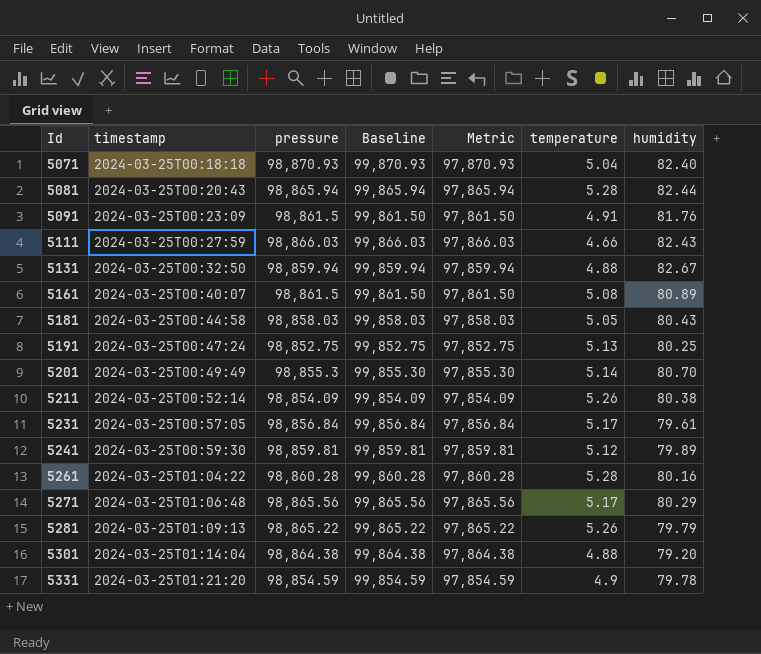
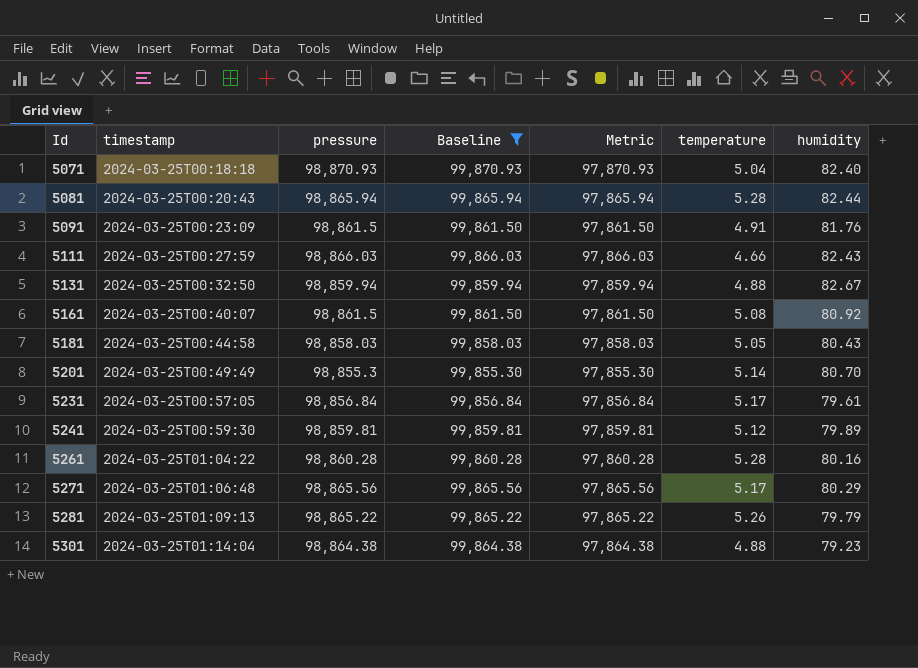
filter: none -> Baseline >= 99,855.30
5161 | humidity: 80.89 -> 80.92
5301 | humidity: 79.20 -> 79.23

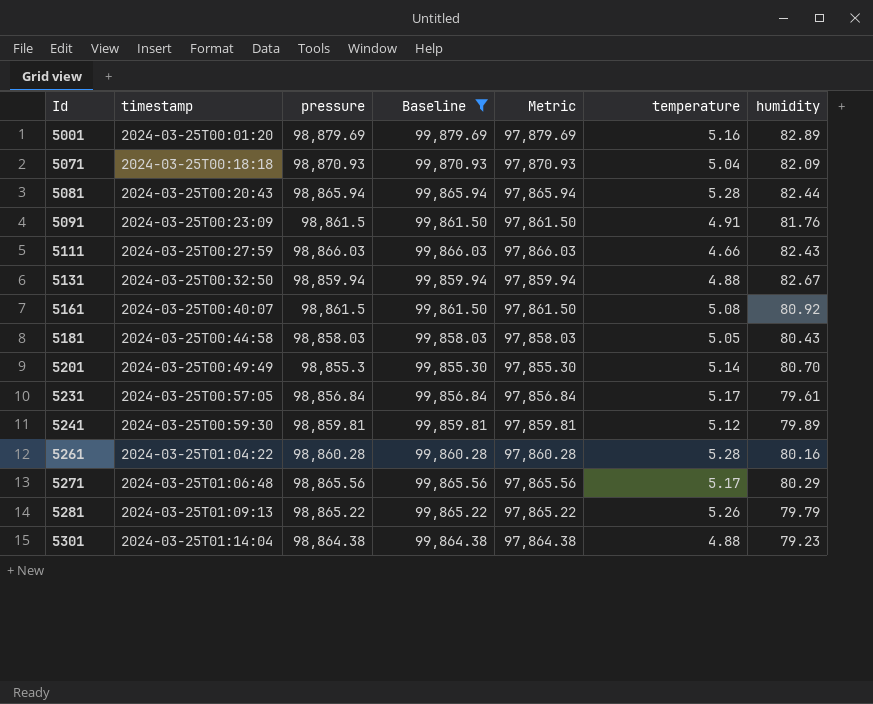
row 5001: none -> 2024-03-25T00:01:20 | 98,879.69 | 99,879.69 | 97,879.69 | 5.16 | 82.89
5071 | humidity: 82.40 -> 82.09

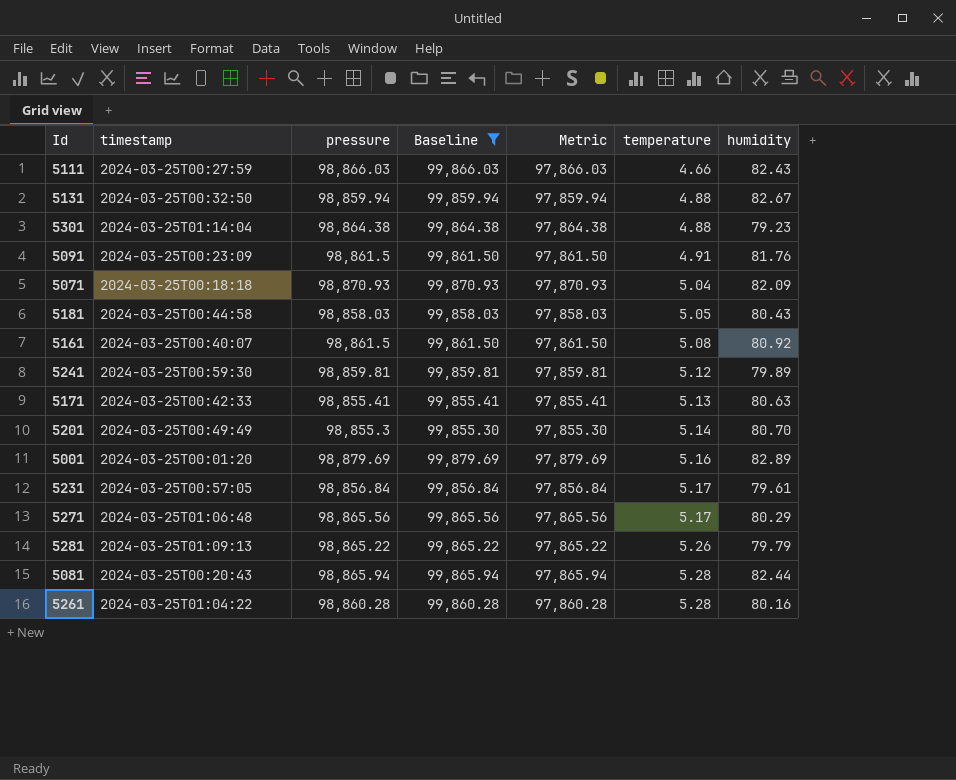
row order: Id ascending -> temperature ascending
row 5171: none -> 2024-03-25T00:42:33 | 98,855.41 | 99,855.41 | 97,855.41 | 5.13 | 80.63

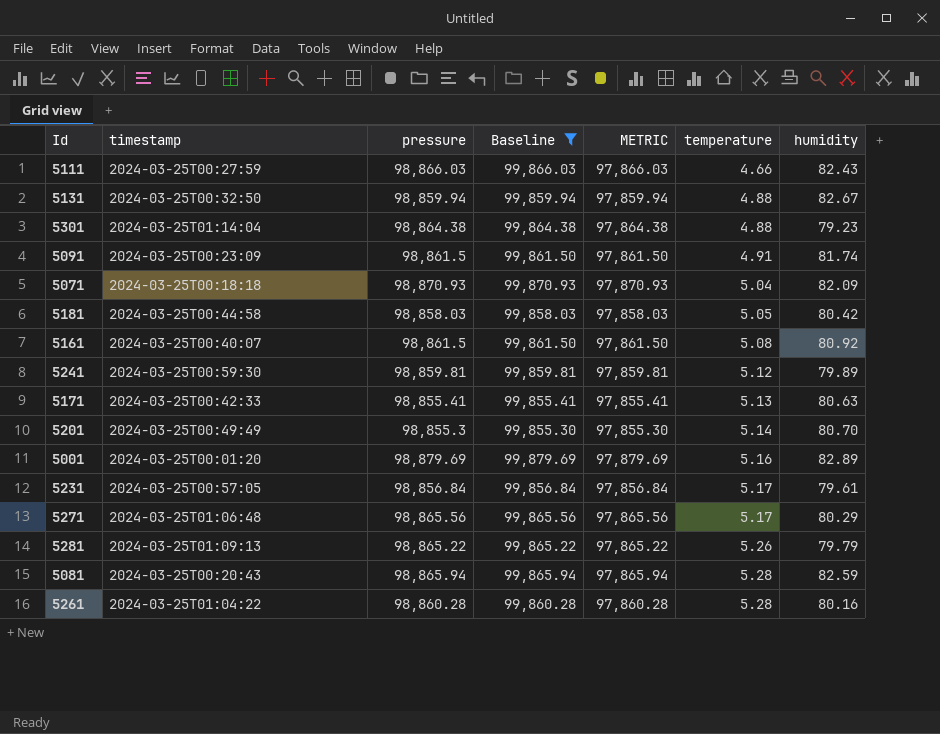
column name: Metric -> METRIC
5091 | humidity: 81.76 -> 81.74
5181 | humidity: 80.43 -> 80.42
5081 | humidity: 82.44 -> 82.59

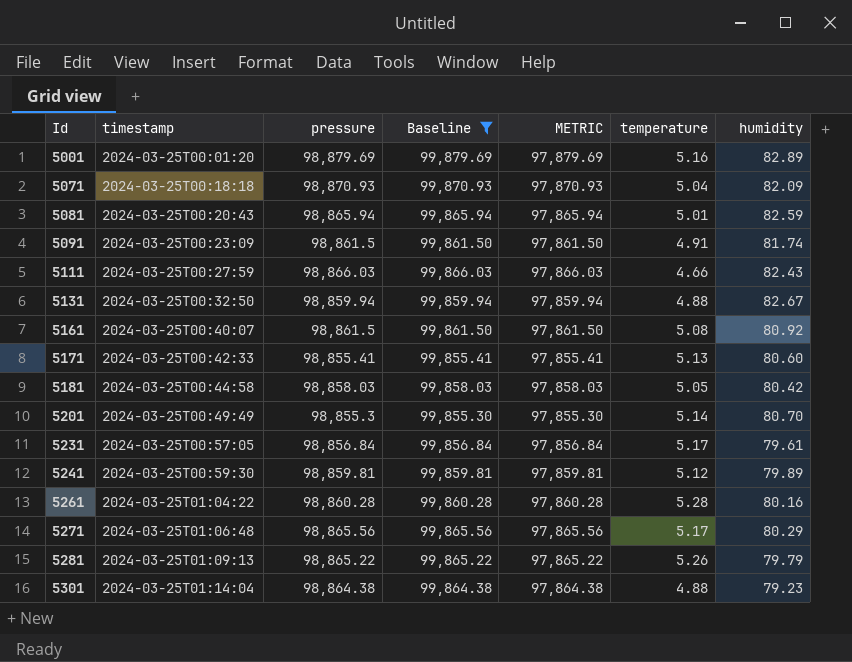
row order: temperature ascending -> Id ascending
5081 | temperature: 5.28 -> 5.01
5171 | humidity: 80.63 -> 80.60

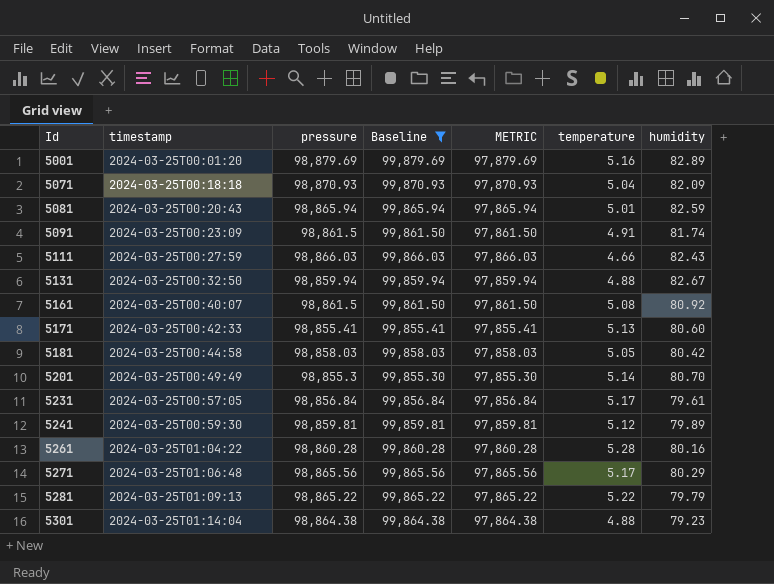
5281 | temperature: 5.26 -> 5.22

